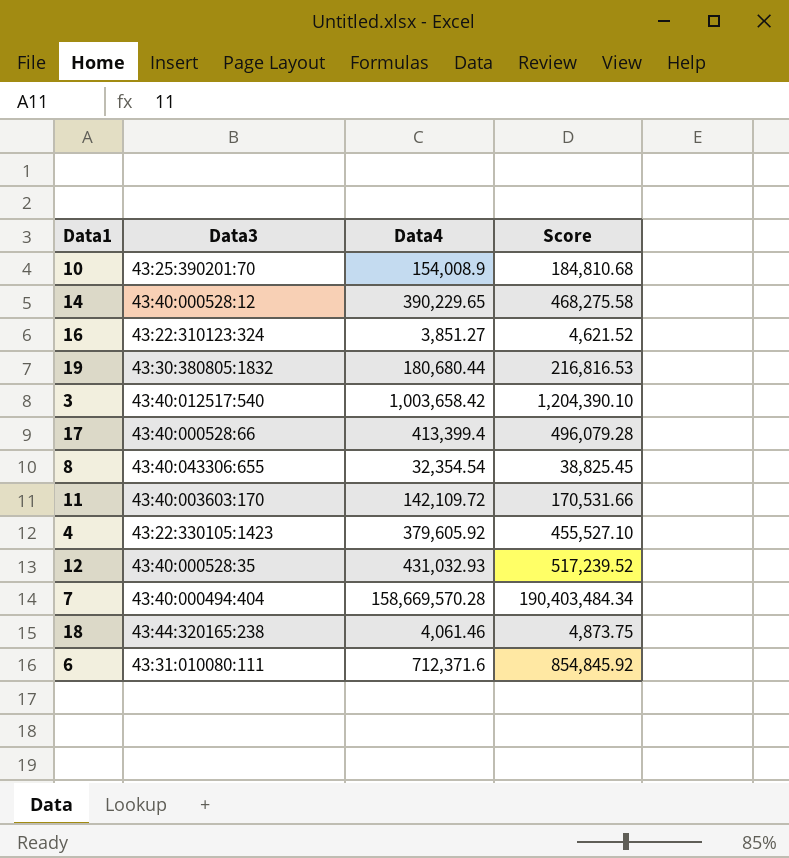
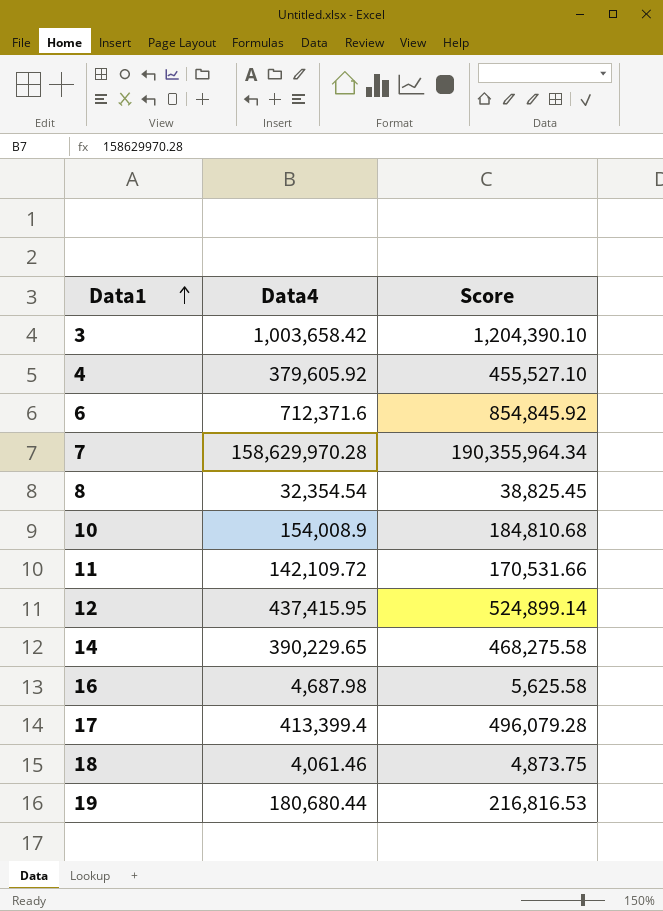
row order: none -> Data1 ascending
column Data3 | position: 2 -> none
7 | Data4: 158,669,570.28 -> 158,629,970.28
7 | Score: 190,403,484.34 -> 190,355,964.34
12 | Data4: 431,032.93 -> 437,415.95
12 | Score: 517,239.52 -> 524,899.14
16 | Data4: 3,851.27 -> 4,687.98
16 | Score: 4,621.52 -> 5,625.58

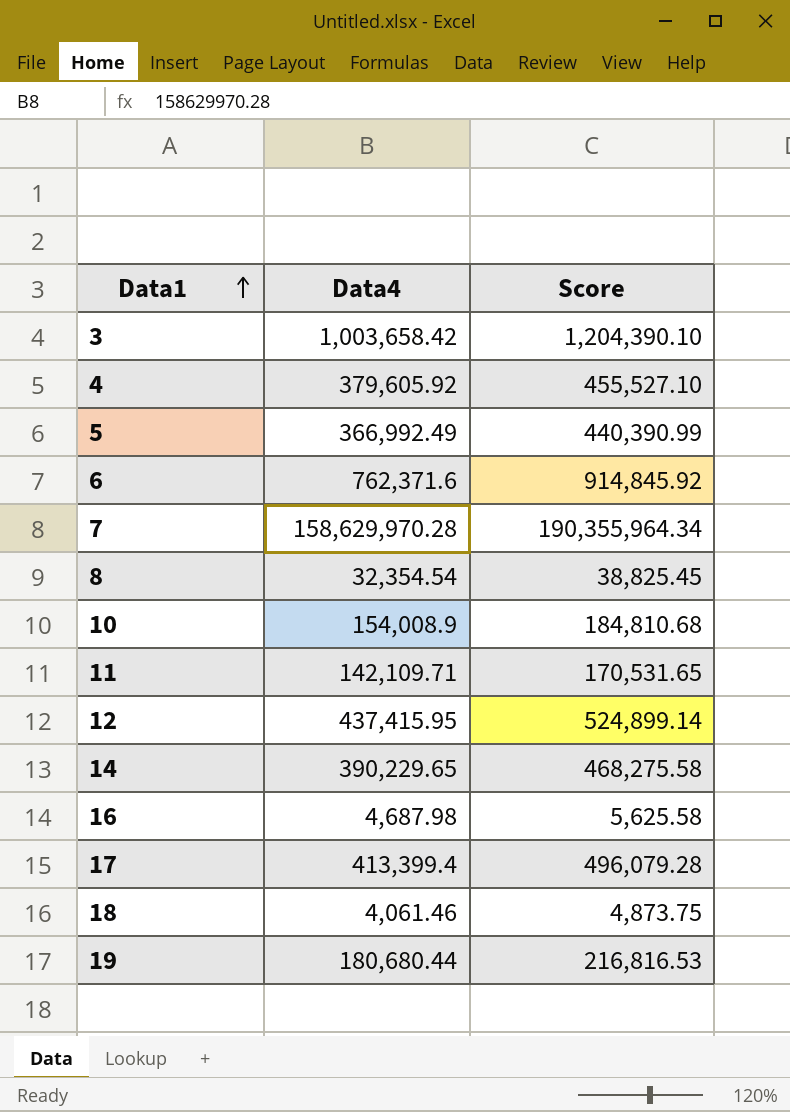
row 5: none -> 366,992.49 | 440,390.99
6 | Data4: 712,371.6 -> 762,371.6
6 | Score: 854,845.92 -> 914,845.92
11 | Data4: 142,109.72 -> 142,109.71
11 | Score: 170,531.66 -> 170,531.65

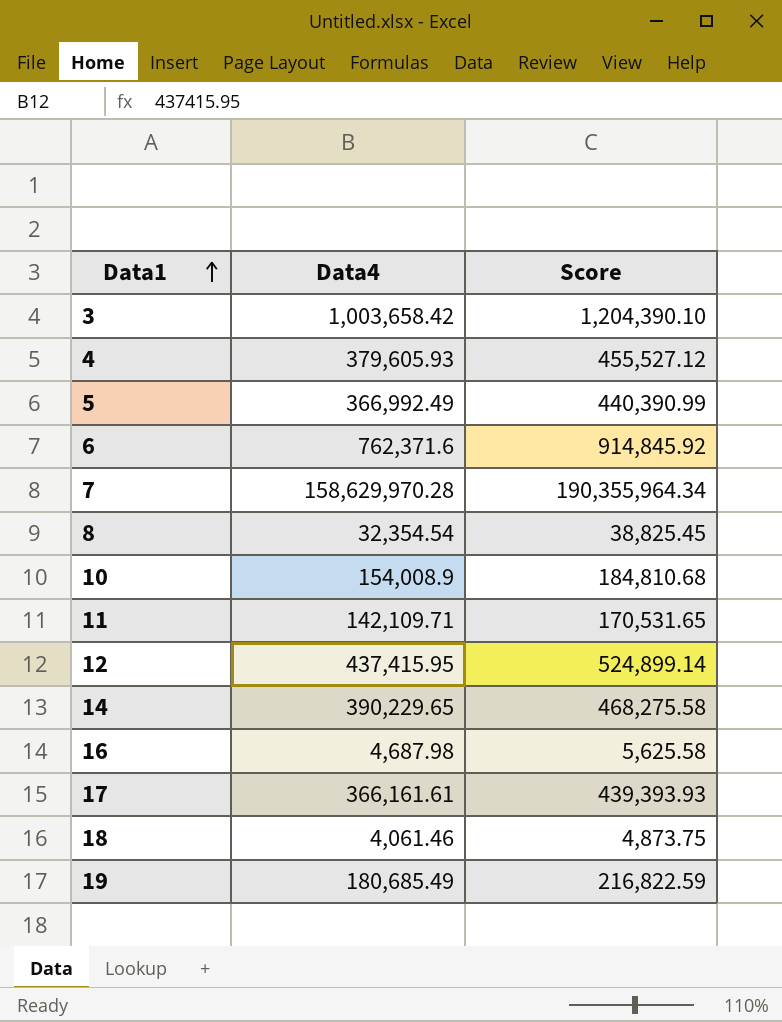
4 | Data4: 379,605.92 -> 379,605.93
4 | Score: 455,527.10 -> 455,527.12
17 | Data4: 413,399.4 -> 366,161.61
17 | Score: 496,079.28 -> 439,393.93
19 | Data4: 180,680.44 -> 180,685.49
19 | Score: 216,816.53 -> 216,822.59

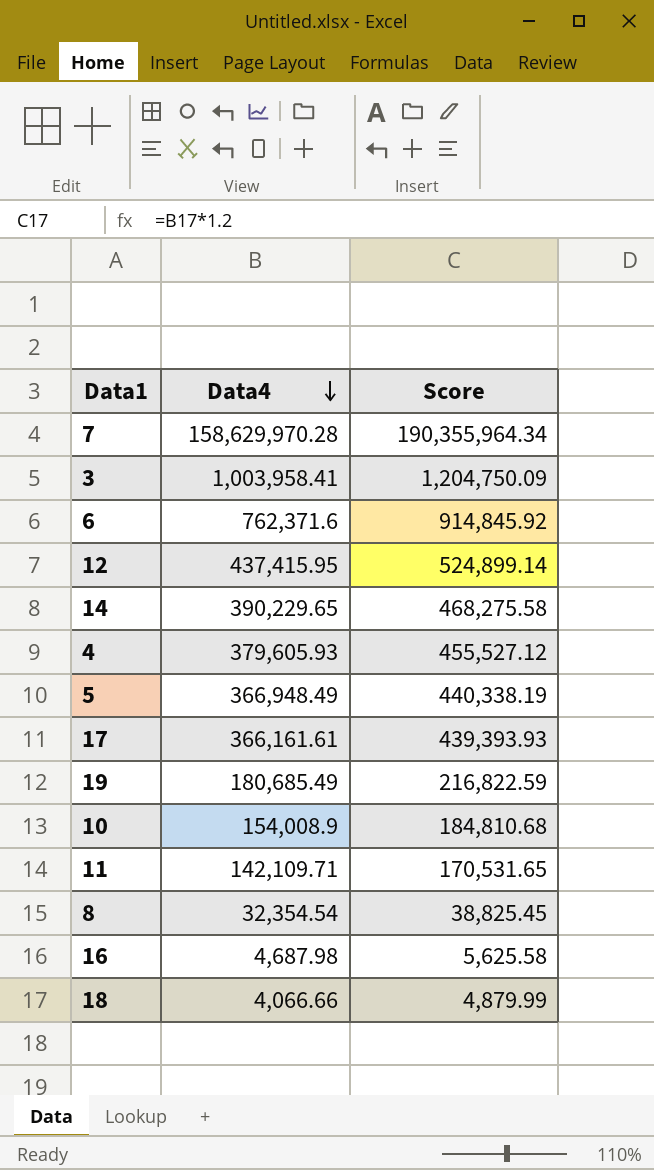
row order: Data1 ascending -> Data4 descending
3 | Data4: 1,003,658.42 -> 1,003,958.41
3 | Score: 1,204,390.10 -> 1,204,750.09
5 | Data4: 366,992.49 -> 366,948.49
5 | Score: 440,390.99 -> 440,338.19
18 | Data4: 4,061.46 -> 4,066.66
18 | Score: 4,873.75 -> 4,879.99

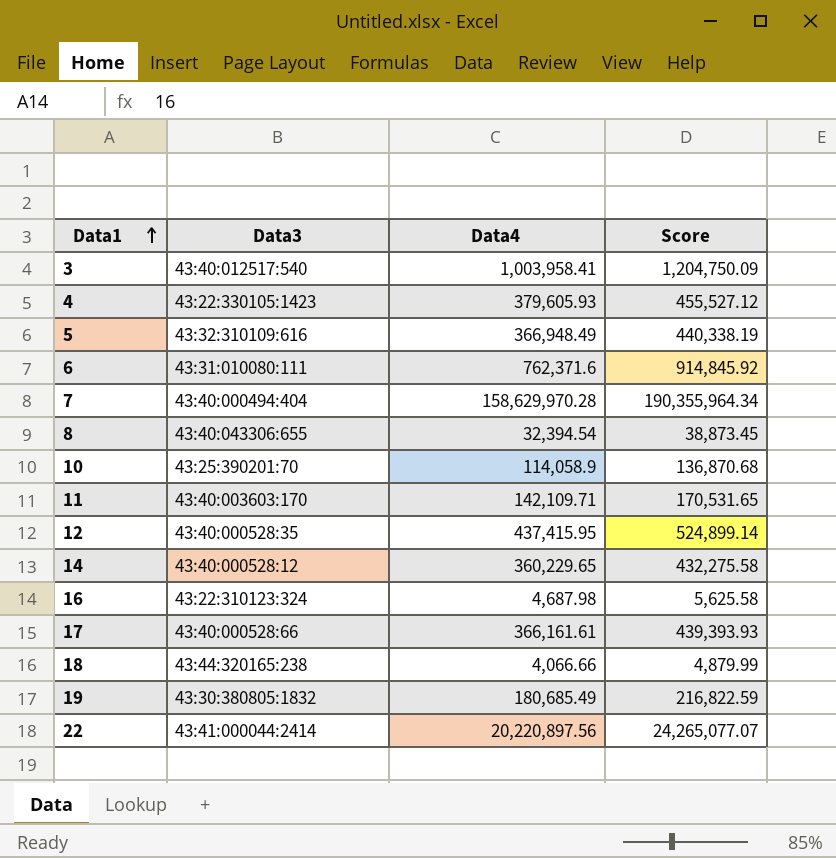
row order: Data4 descending -> Data1 ascending
column Data3 | position: none -> 2
8 | Data4: 32,354.54 -> 32,394.54
8 | Score: 38,825.45 -> 38,873.45
10 | Data4: 154,008.9 -> 114,058.9
10 | Score: 184,810.68 -> 136,870.68
14 | Data4: 390,229.65 -> 360,229.65
14 | Score: 468,275.58 -> 432,275.58
row 22: none -> 43:41:000044:2414 | 20,220,897.56 | 24,265,077.07

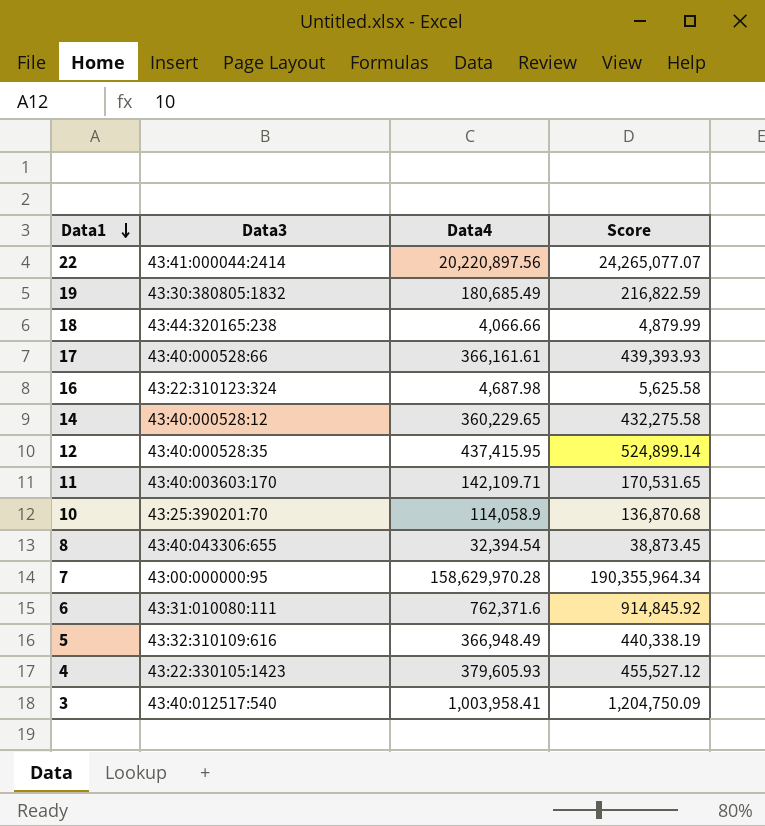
row order: Data1 ascending -> Data1 descending
7 | Data3: 43:40:000494:404 -> 43:00:000000:95

